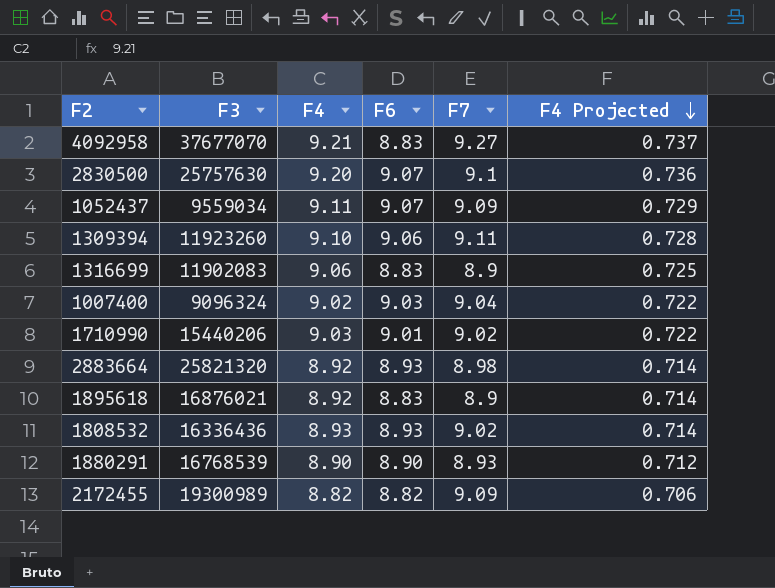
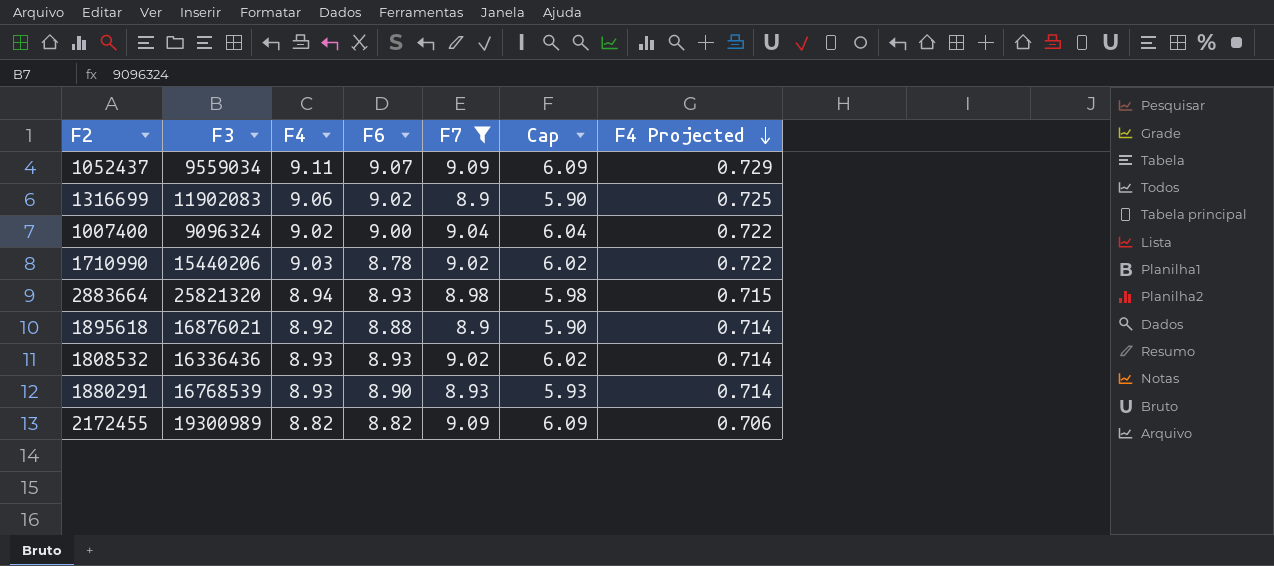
filter: none -> F7 <= 9.09
column Cap | formula: none -> [F7] - 3
1316699 | F6: 8.83 -> 9.02
1007400 | F6: 9.03 -> 9.00
1710990 | F6: 9.01 -> 8.78
2883664 | F4: 8.92 -> 8.94
2883664 | F4 Projected: 0.714 -> 0.715
1895618 | F6: 8.83 -> 8.88
1880291 | F4: 8.90 -> 8.93
1880291 | F4 Projected: 0.712 -> 0.714

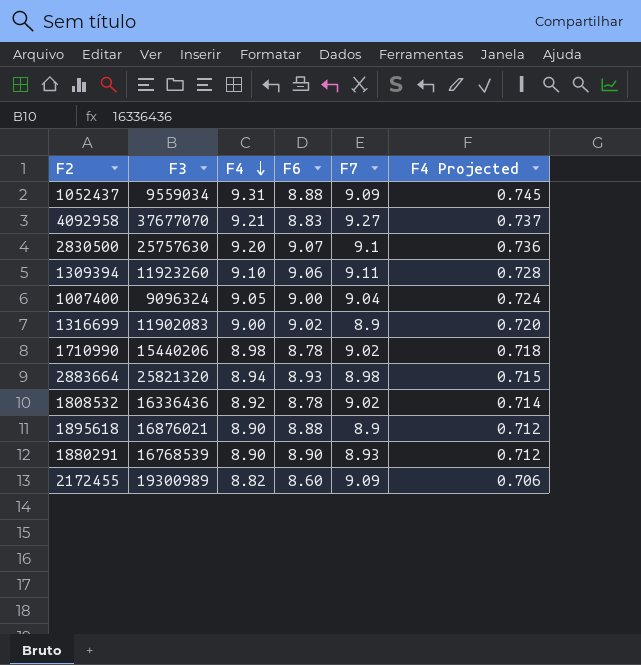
filter: F7 <= 9.09 -> none
row order: F4 Projected descending -> F4 descending
column Cap | formula: [F7] - 3 -> none
1052437 | F4: 9.11 -> 9.31
1052437 | F6: 9.07 -> 8.88
1052437 | F4 Projected: 0.729 -> 0.745
1007400 | F4: 9.02 -> 9.05
1007400 | F4 Projected: 0.722 -> 0.724
1316699 | F4: 9.06 -> 9.00
1316699 | F4 Projected: 0.725 -> 0.720
1710990 | F4: 9.03 -> 8.98
1710990 | F4 Projected: 0.722 -> 0.718
1808532 | F4: 8.93 -> 8.92
1808532 | F6: 8.93 -> 8.78
1895618 | F4: 8.92 -> 8.90
1895618 | F4 Projected: 0.714 -> 0.712
1880291 | F4: 8.93 -> 8.90
1880291 | F4 Projected: 0.714 -> 0.712
2172455 | F6: 8.82 -> 8.60

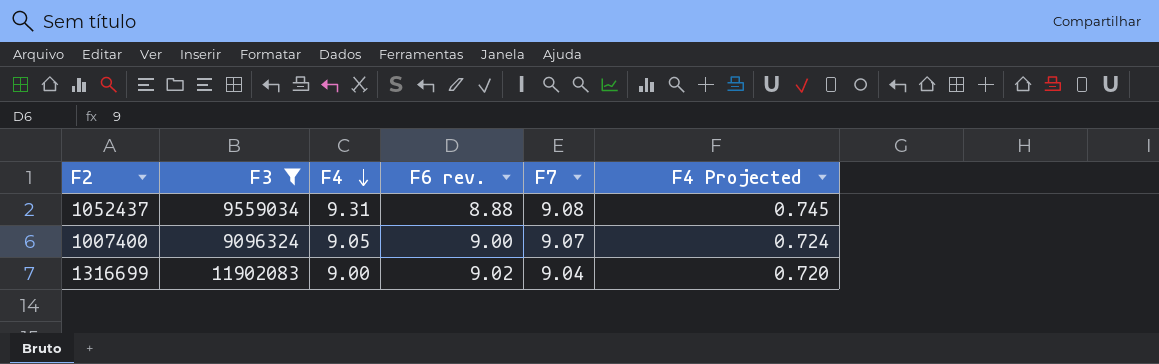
filter: none -> F3 <= 11902083
column name: F6 -> F6 rev.
1052437 | F7: 9.09 -> 9.08
1007400 | F7: 9.04 -> 9.07
1316699 | F7: 8.9 -> 9.04

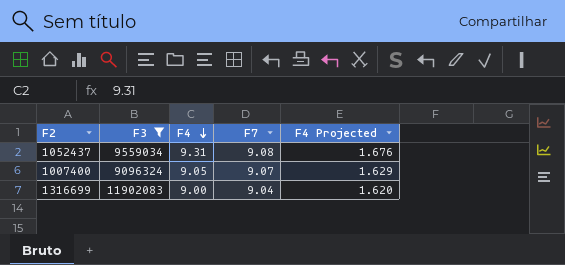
column F6 rev. | position: 4 -> none
column F4 Projected | formula: [F4] * 0.08 -> [F4] * 0.18

